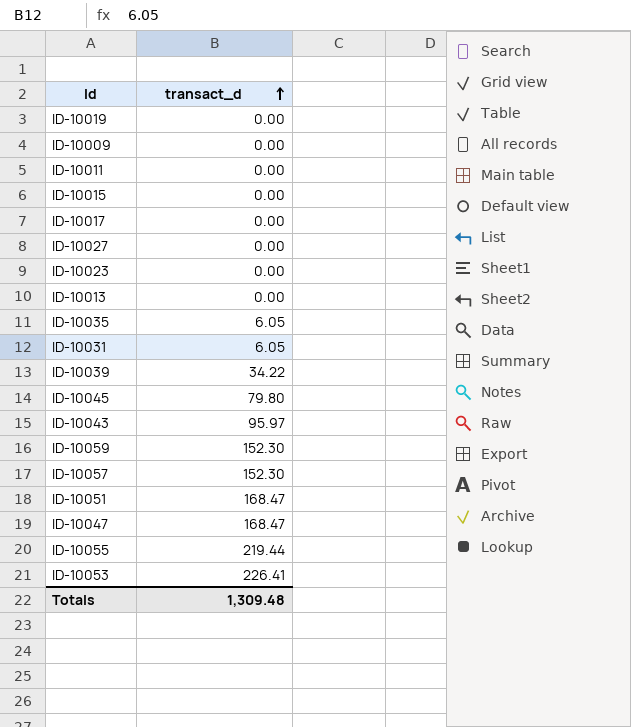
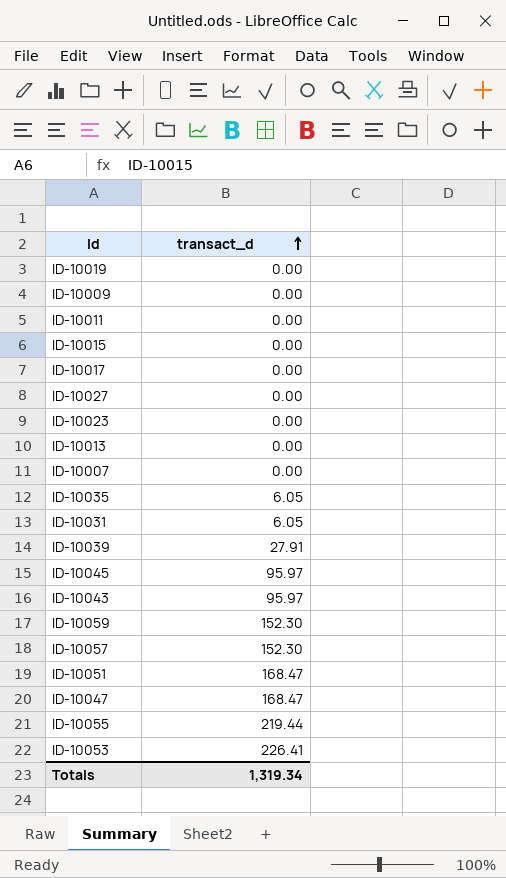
row ID-10007: none -> 0.00
ID-10039 | transact_d: 34.22 -> 27.91
ID-10045 | transact_d: 79.80 -> 95.97
Totals | transact_d: 1,309.48 -> 1,319.34

